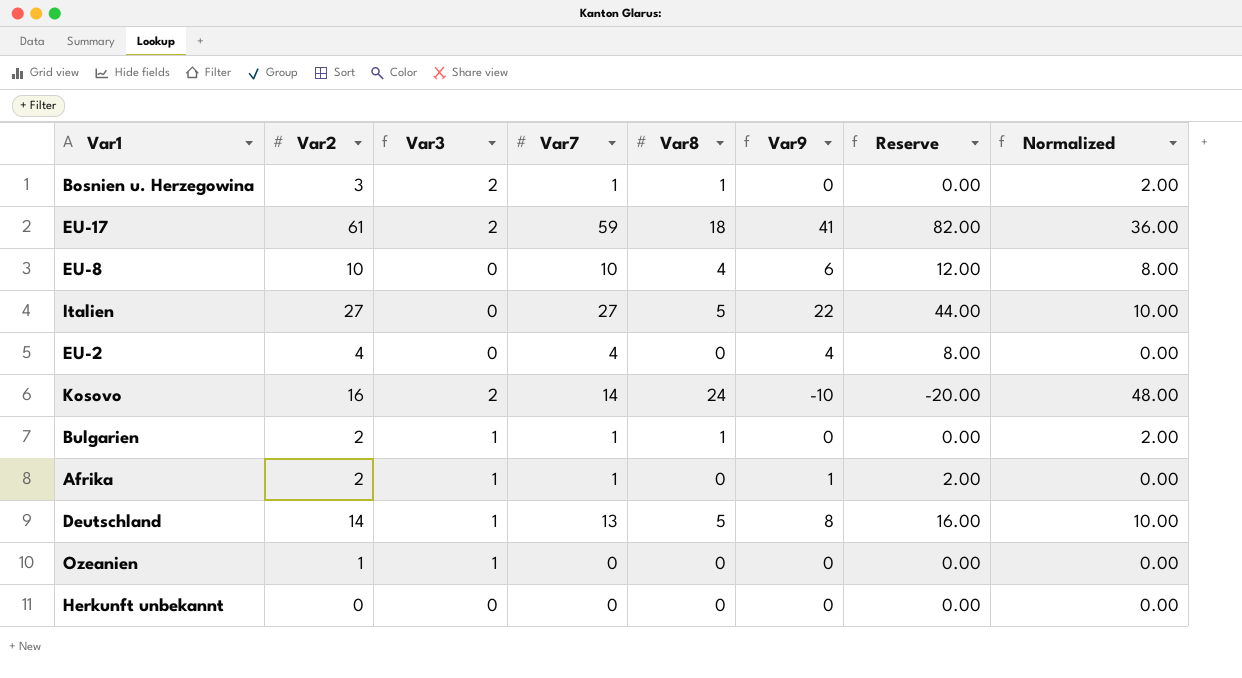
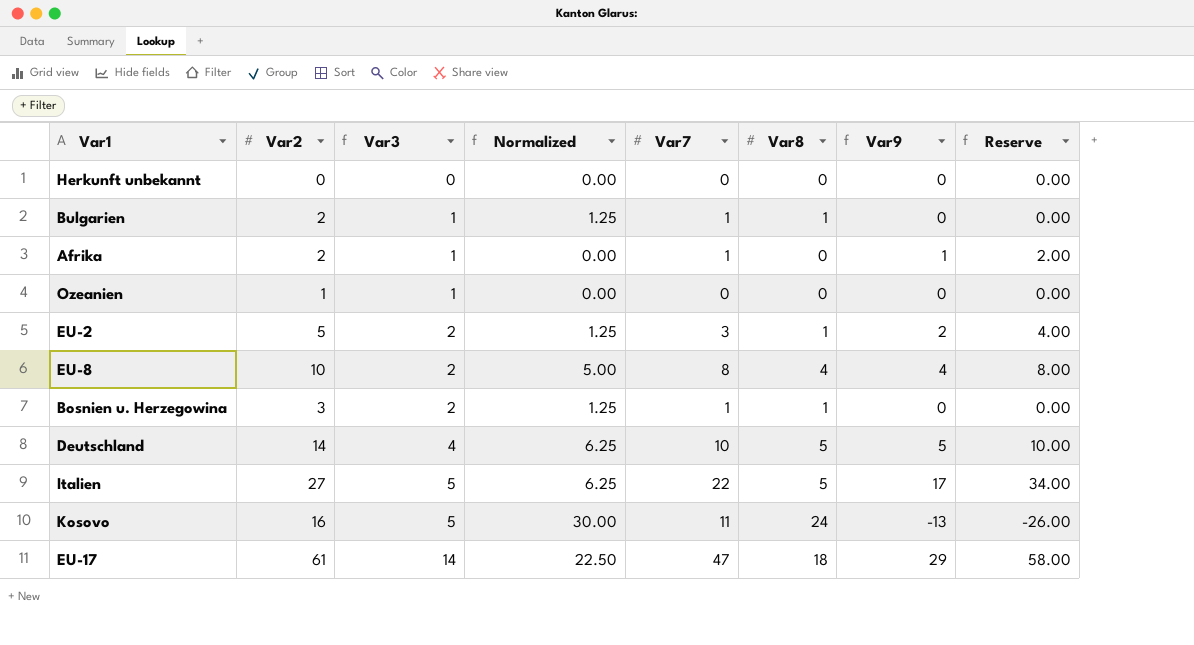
row order: none -> Var3 ascending
column Normalized | formula: [Var8] * 2 -> [Var8] * 1.25
column Normalized | position: 8 -> 4
EU-2 | Var2: 4 -> 5
EU-2 | Var3: 0 -> 2
EU-2 | Var7: 4 -> 3
EU-2 | Var8: 0 -> 1
EU-2 | Var9: 4 -> 2
EU-2 | Reserve: 8.00 -> 4.00
EU-8 | Var3: 0 -> 2
EU-8 | Var7: 10 -> 8
EU-8 | Var9: 6 -> 4
EU-8 | Reserve: 12.00 -> 8.00
Deutschland | Var3: 1 -> 4
Deutschland | Var7: 13 -> 10
Deutschland | Var9: 8 -> 5
Deutschland | Reserve: 16.00 -> 10.00
Italien | Var3: 0 -> 5
Italien | Var7: 27 -> 22
Italien | Var9: 22 -> 17
Italien | Reserve: 44.00 -> 34.00
Kosovo | Var3: 2 -> 5
Kosovo | Var7: 14 -> 11
Kosovo | Var9: -10 -> -13
Kosovo | Reserve: -20.00 -> -26.00
EU-17 | Var3: 2 -> 14
EU-17 | Var7: 59 -> 47
EU-17 | Var9: 41 -> 29
EU-17 | Reserve: 82.00 -> 58.00

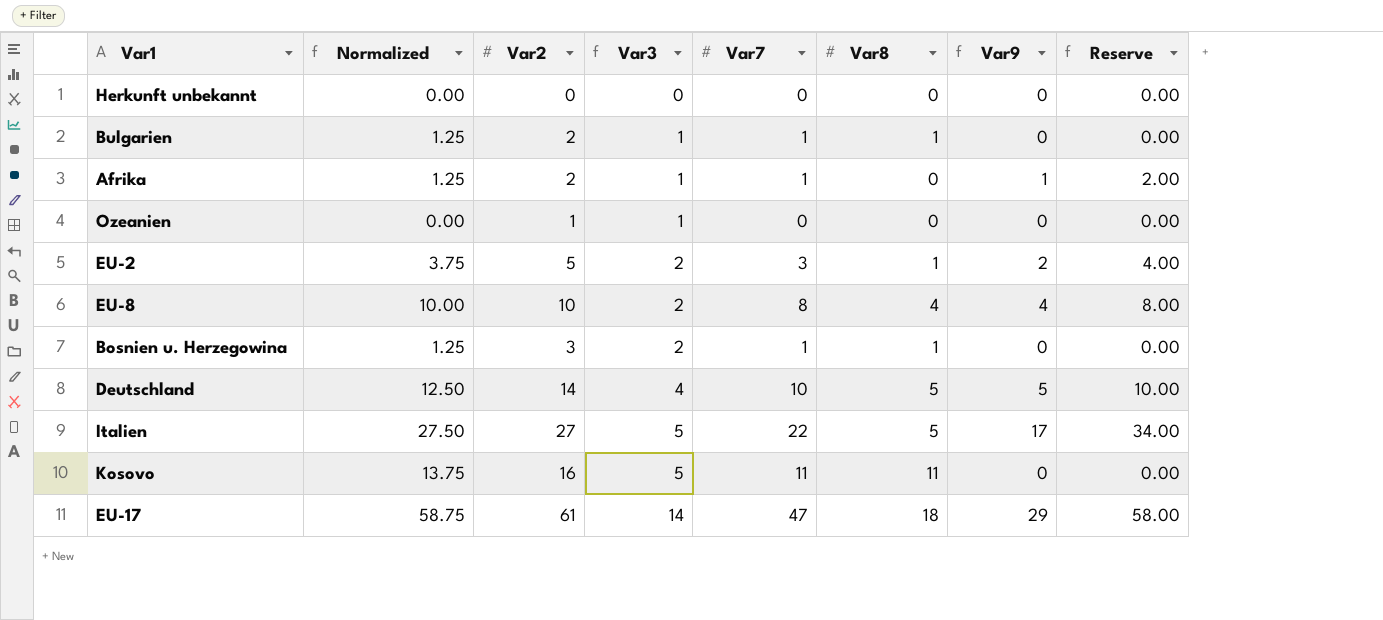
column Normalized | formula: [Var8] * 1.25 -> [Var7] * 1.25
column Normalized | position: 4 -> 2
Kosovo | Var8: 24 -> 11
Kosovo | Var9: -13 -> 0
Kosovo | Reserve: -26.00 -> 0.00

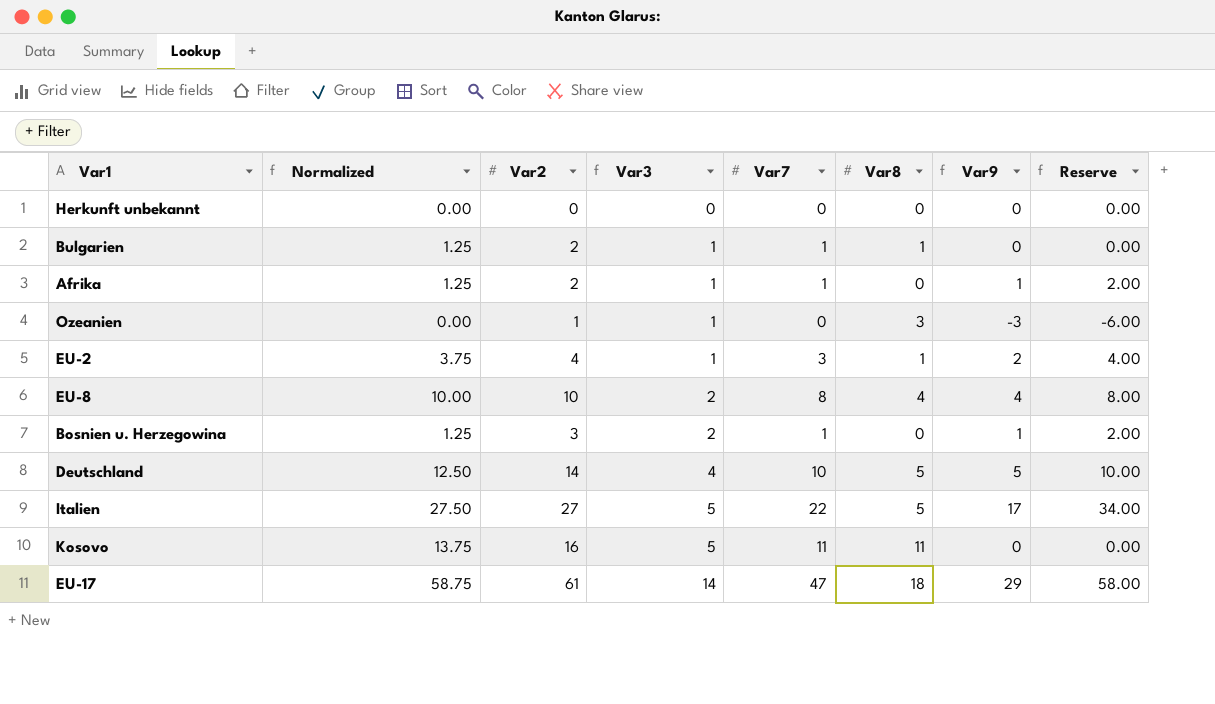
Ozeanien | Var8: 0 -> 3
Ozeanien | Var9: 0 -> -3
Ozeanien | Reserve: 0.00 -> -6.00
EU-2 | Var2: 5 -> 4
EU-2 | Var3: 2 -> 1
Bosnien u. Herzegowina | Var8: 1 -> 0
Bosnien u. Herzegowina | Var9: 0 -> 1
Bosnien u. Herzegowina | Reserve: 0.00 -> 2.00

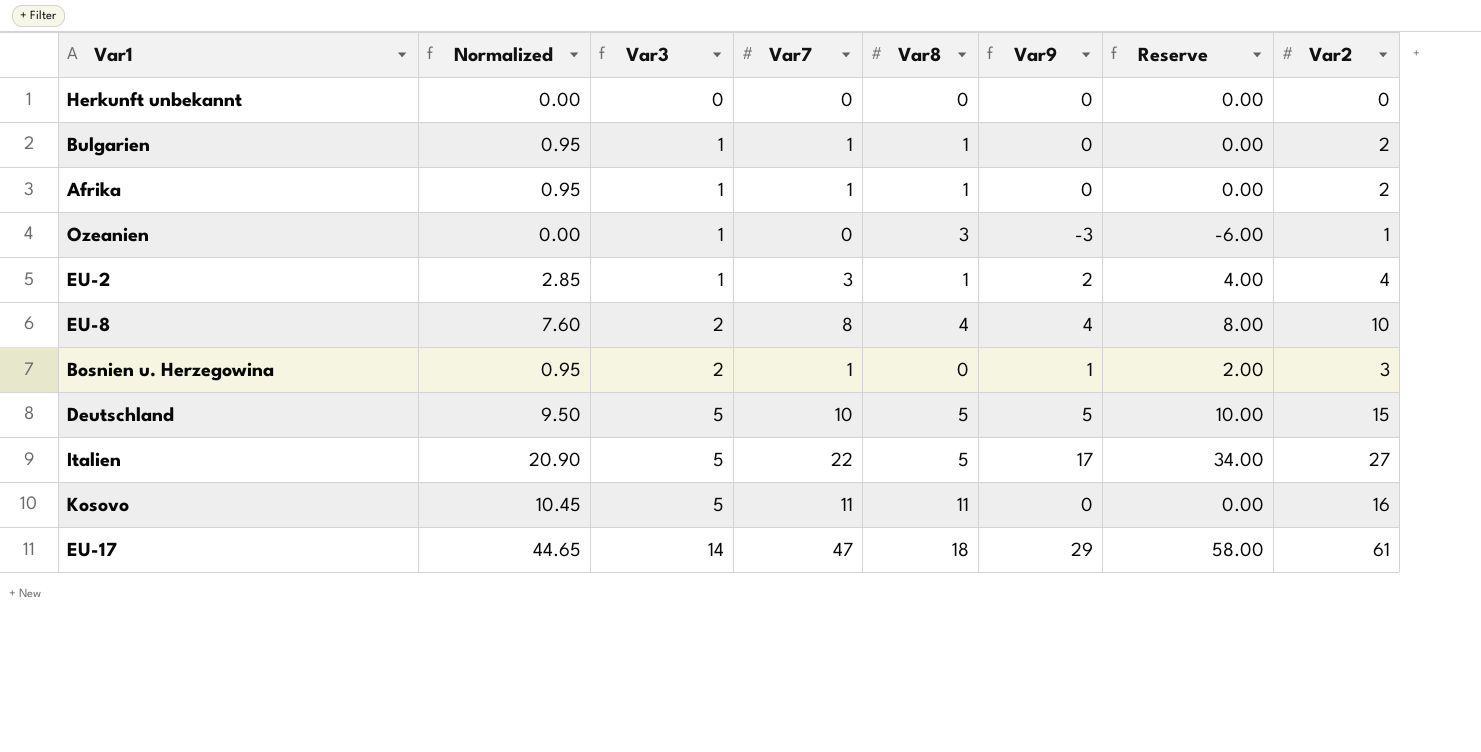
column Normalized | formula: [Var7] * 1.25 -> [Var7] * 0.95
column Var2 | position: 3 -> 8
Afrika | Var8: 0 -> 1
Afrika | Var9: 1 -> 0
Afrika | Reserve: 2.00 -> 0.00
Deutschland | Var3: 4 -> 5
Deutschland | Var2: 14 -> 15

